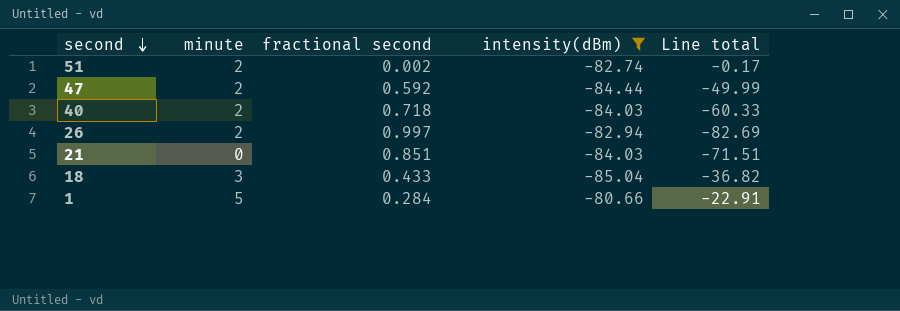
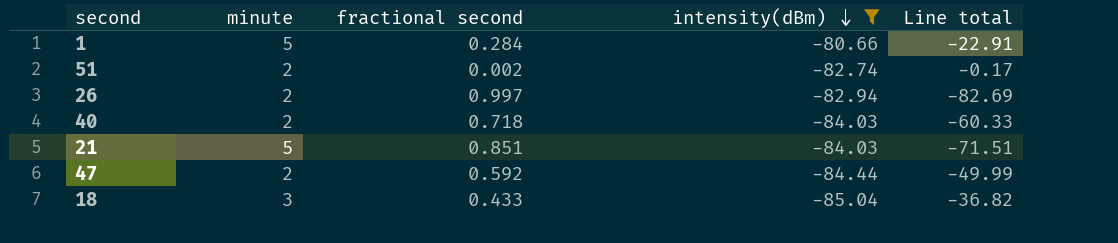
row order: second descending -> intensity(dBm) descending
21 | minute: 0 -> 5

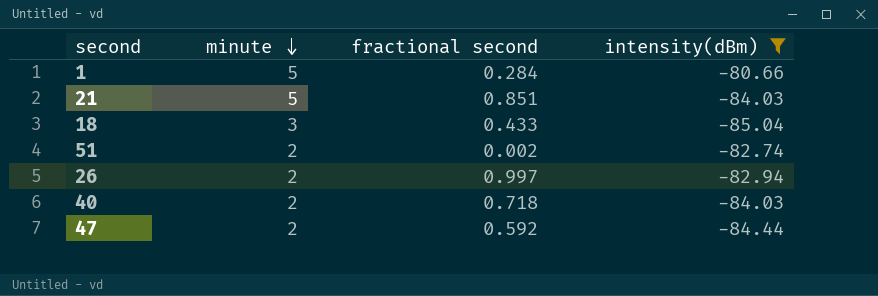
row order: intensity(dBm) descending -> minute descending
column Line total | formula: [fractional second] * [intensity(dBm)] -> none

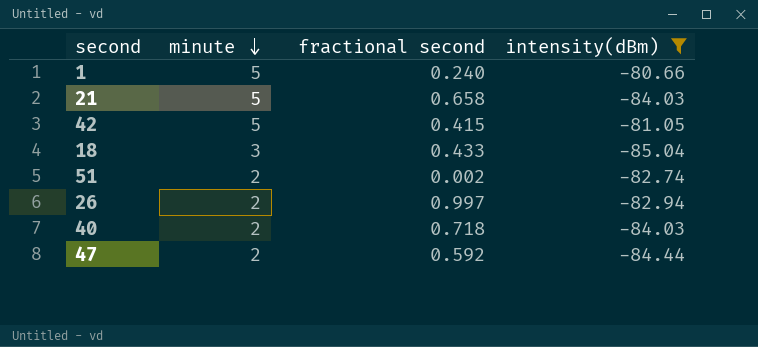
1 | fractional second: 0.284 -> 0.240
21 | fractional second: 0.851 -> 0.658
row 42: none -> 5 | 0.415 | -81.05

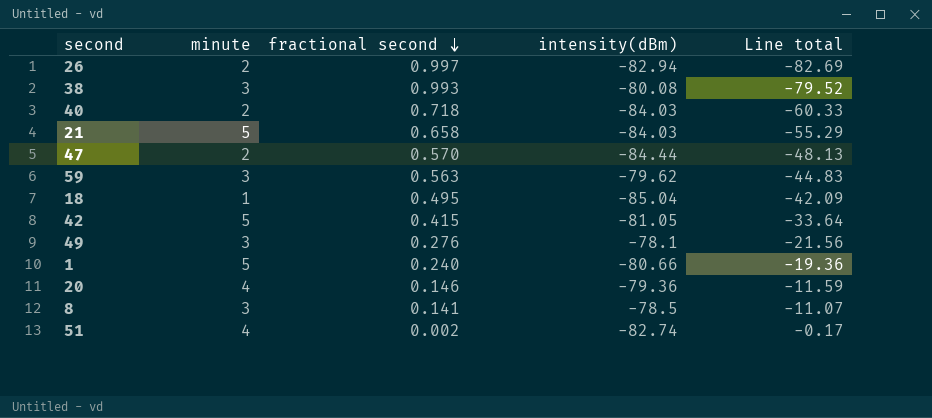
filter: intensity(dBm) <= -80.66 -> none
row order: minute descending -> fractional second descending
column Line total | formula: none -> [fractional second] * [intensity(dBm)]
47 | fractional second: 0.592 -> 0.570
18 | minute: 3 -> 1
18 | fractional second: 0.433 -> 0.495
51 | minute: 2 -> 4

